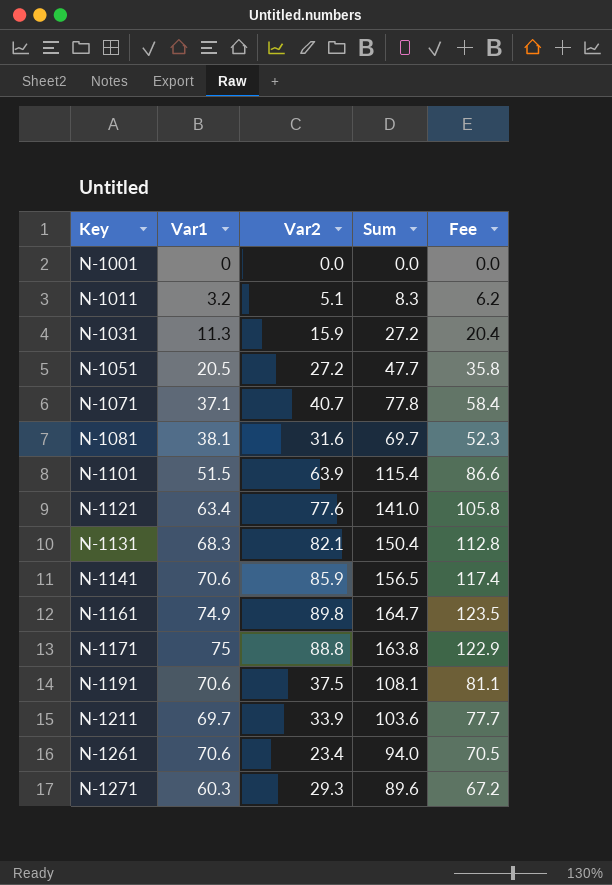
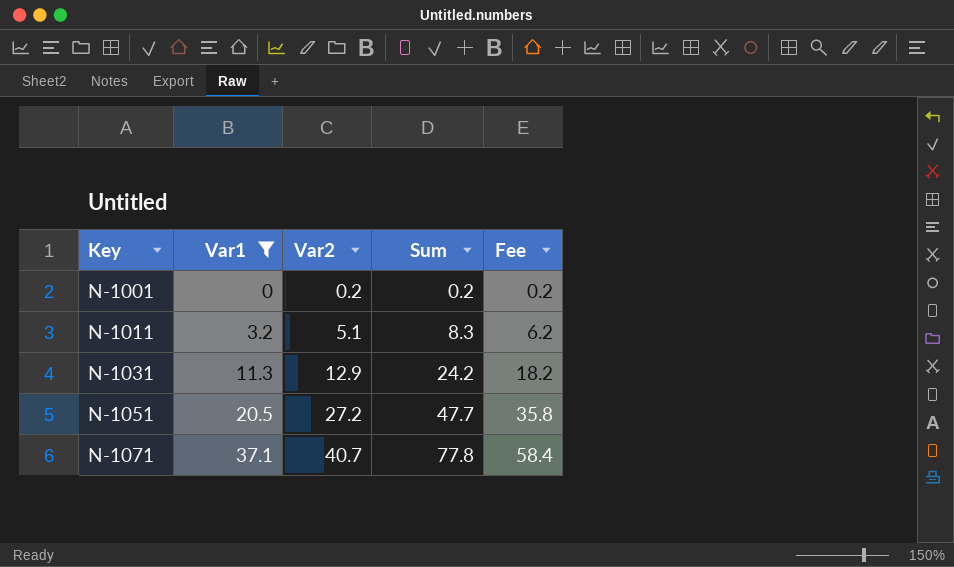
filter: none -> Var1 <= 37.1
N-1001 | Var2: 0.0 -> 0.2
N-1001 | Sum: 0.0 -> 0.2
N-1001 | Fee: 0.0 -> 0.2
N-1031 | Var2: 15.9 -> 12.9
N-1031 | Sum: 27.2 -> 24.2
N-1031 | Fee: 20.4 -> 18.2

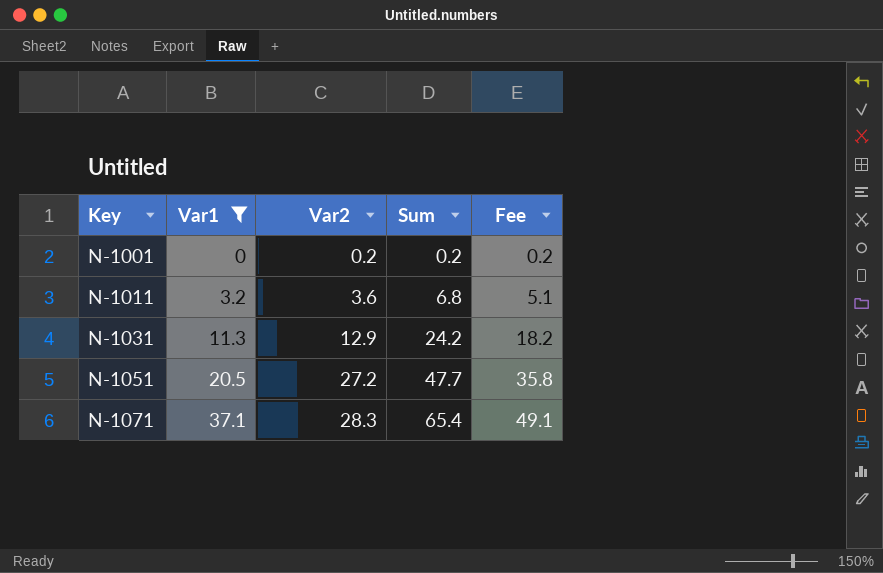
N-1011 | Var2: 5.1 -> 3.6
N-1011 | Sum: 8.3 -> 6.8
N-1011 | Fee: 6.2 -> 5.1
N-1071 | Var2: 40.7 -> 28.3
N-1071 | Sum: 77.8 -> 65.4
N-1071 | Fee: 58.4 -> 49.1

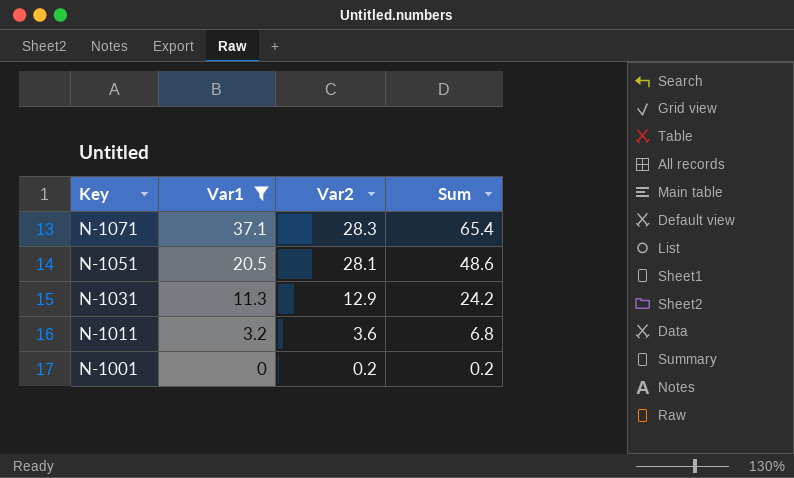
row order: Key ascending -> Key descending
column Fee | formula: [Sum] * 0.75 -> none
N-1051 | Var2: 27.2 -> 28.1
N-1051 | Sum: 47.7 -> 48.6

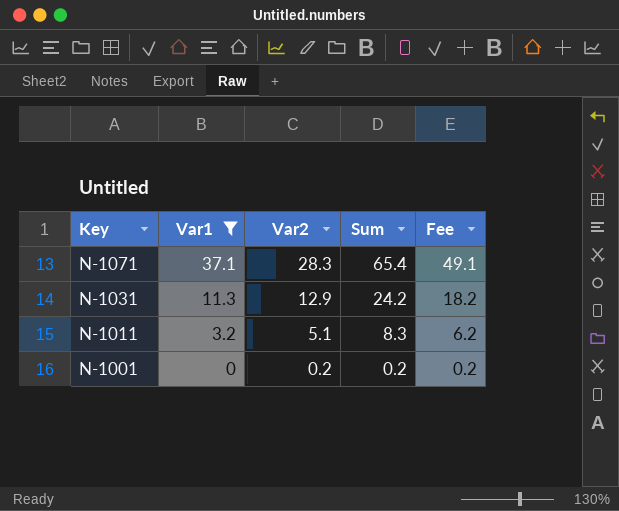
column Fee | formula: none -> [Sum] * 0.75
row N-1051: 20.5 | 28.1 | 48.6 -> none
N-1011 | Var2: 3.6 -> 5.1
N-1011 | Sum: 6.8 -> 8.3

